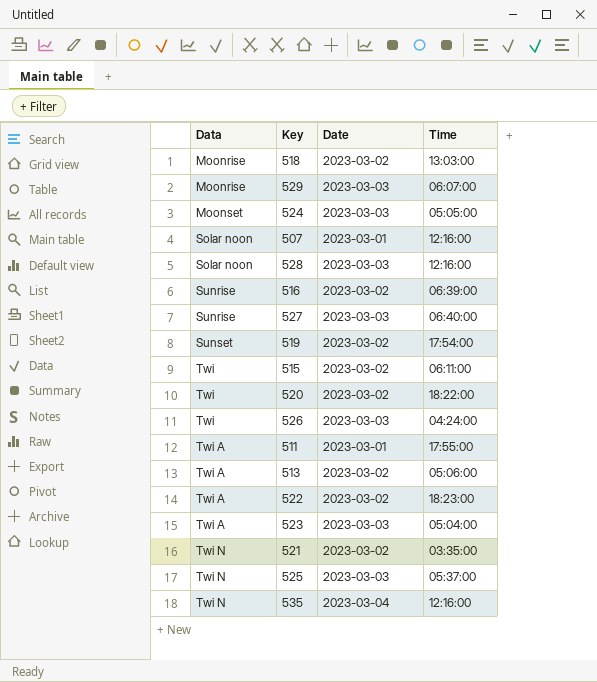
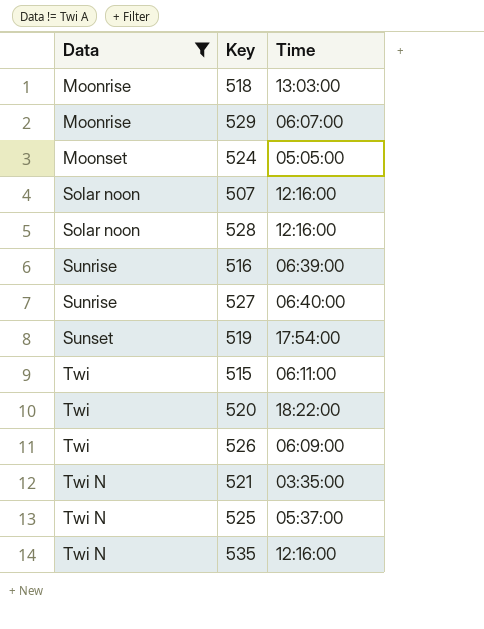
filter: none -> Data != Twi A
column Date | position: 3 -> none
526 | Time: 04:24:00 -> 06:09:00

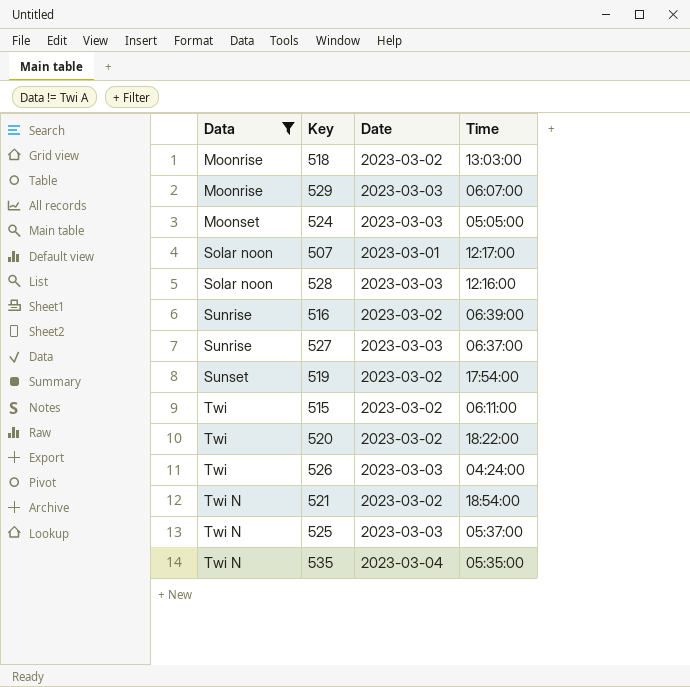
column Date | position: none -> 3
507 | Time: 12:16:00 -> 12:17:00
527 | Time: 06:40:00 -> 06:37:00
526 | Time: 06:09:00 -> 04:24:00
521 | Time: 03:35:00 -> 18:54:00
535 | Time: 12:16:00 -> 05:35:00

